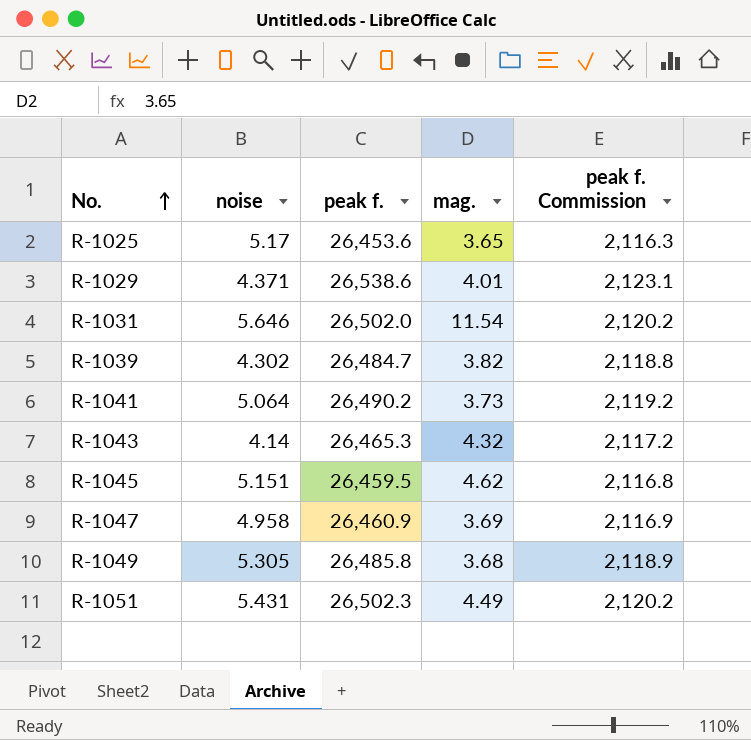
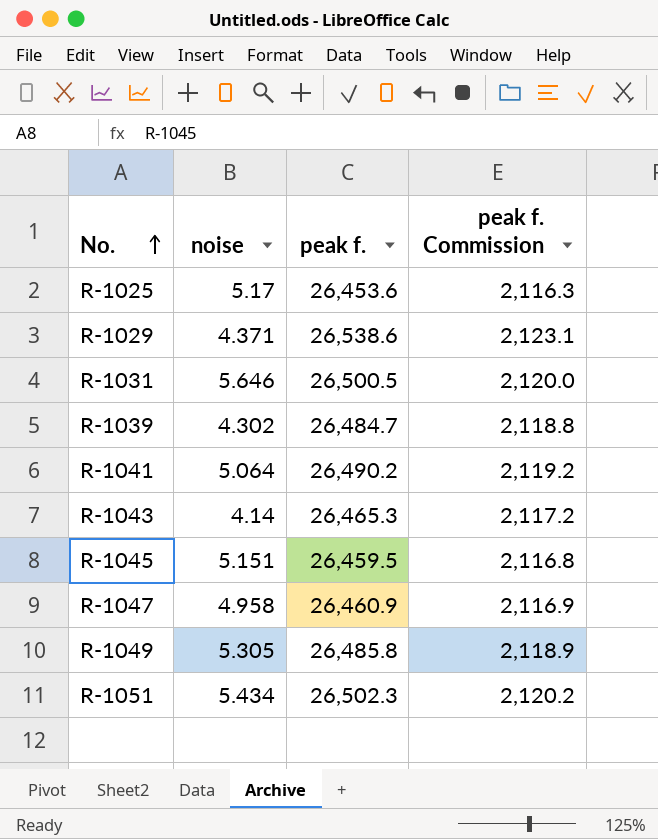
column mag. | position: 4 -> none
R-1031 | peak f.: 26,502.0 -> 26,500.5
R-1031 | peak f. Commission: 2,120.2 -> 2,120.0
R-1051 | noise: 5.431 -> 5.434

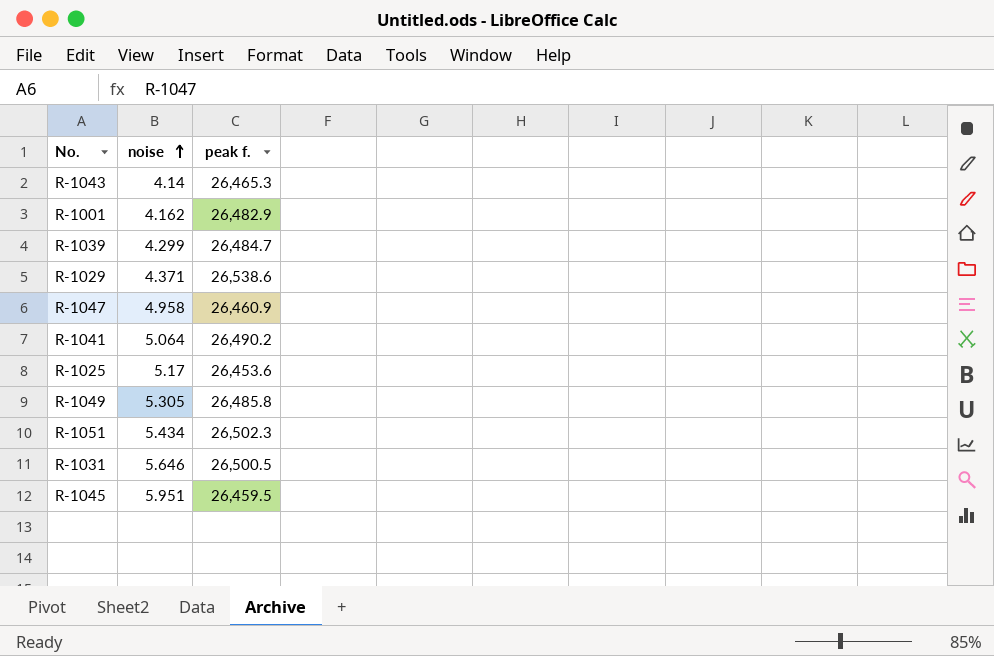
row order: No. ascending -> noise ascending
column peak f. Commission | formula: [peak f.] * 0.08 -> none
row R-1001: none -> 4.162 | 26,482.9
R-1039 | noise: 4.302 -> 4.299
R-1045 | noise: 5.151 -> 5.951

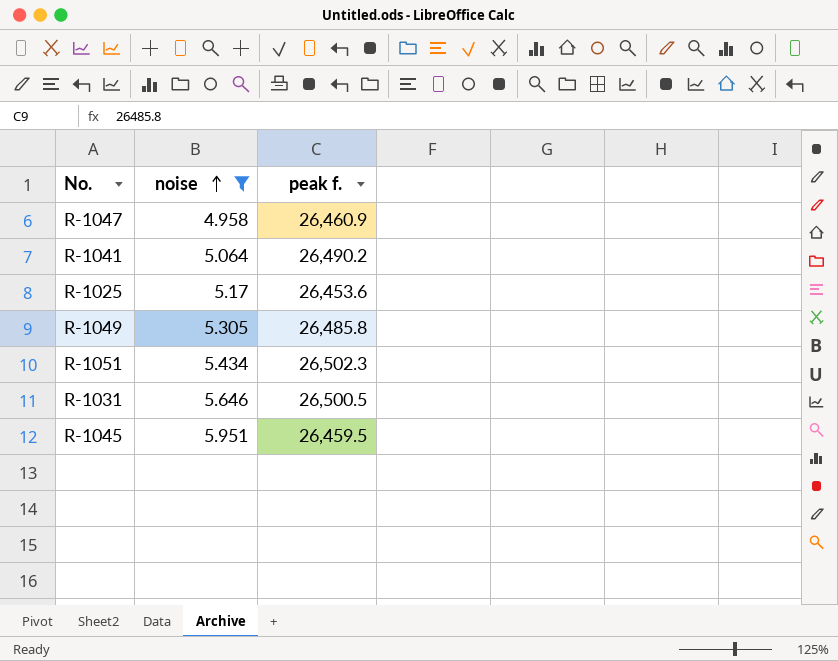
filter: none -> noise >= 4.958

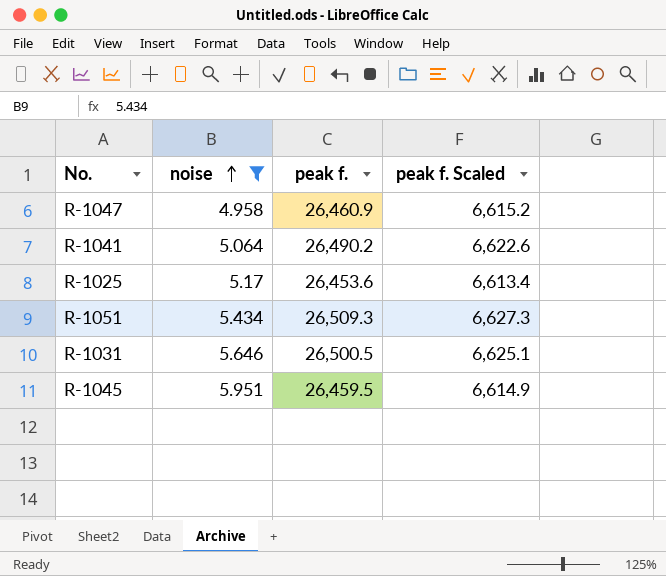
column peak f. Scaled | formula: none -> [peak f.] * 0.25
row R-1049: 5.305 | 26,485.8 -> none
R-1051 | peak f.: 26,502.3 -> 26,509.3

